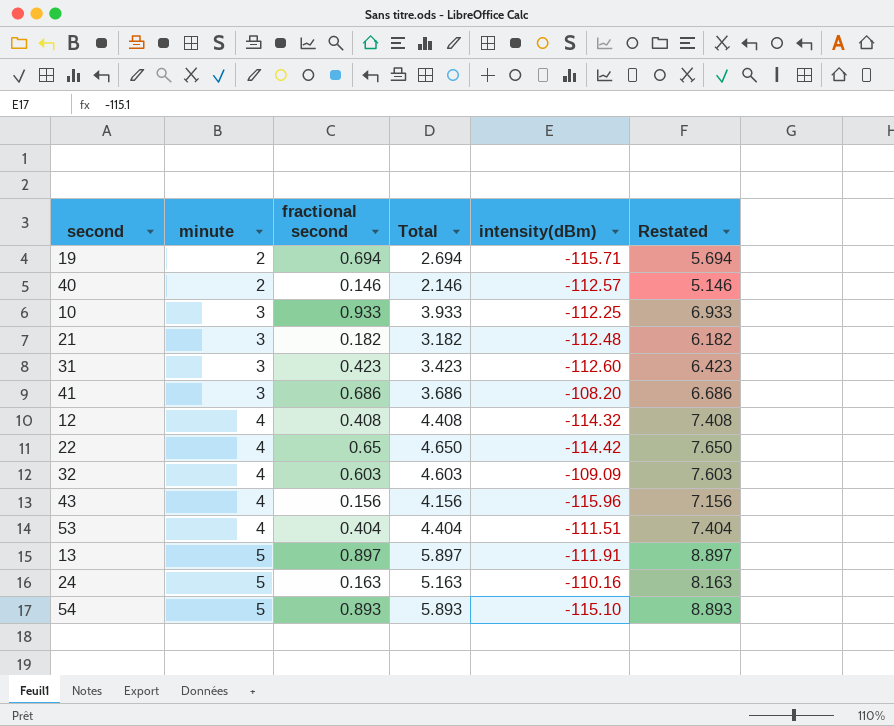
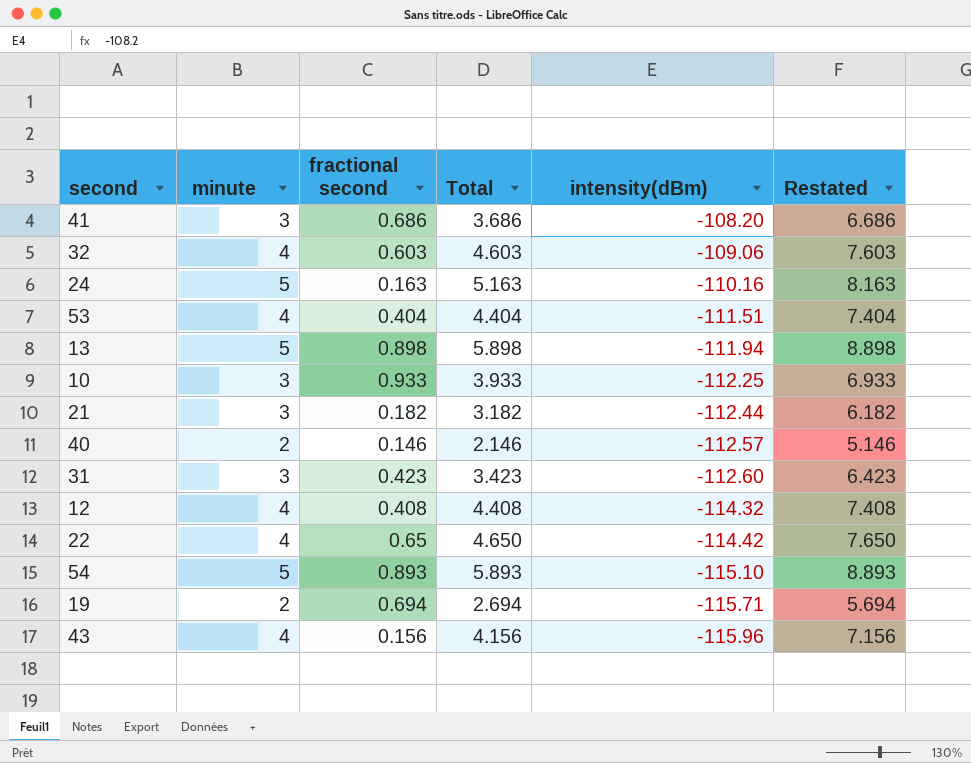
row order: minute ascending -> intensity(dBm) descending
32 | intensity(dBm): -109.09 -> -109.06
13 | fractional second: 0.897 -> 0.898
13 | Total: 5.897 -> 5.898
13 | intensity(dBm): -111.91 -> -111.94
13 | Restated: 8.897 -> 8.898
21 | intensity(dBm): -112.48 -> -112.44

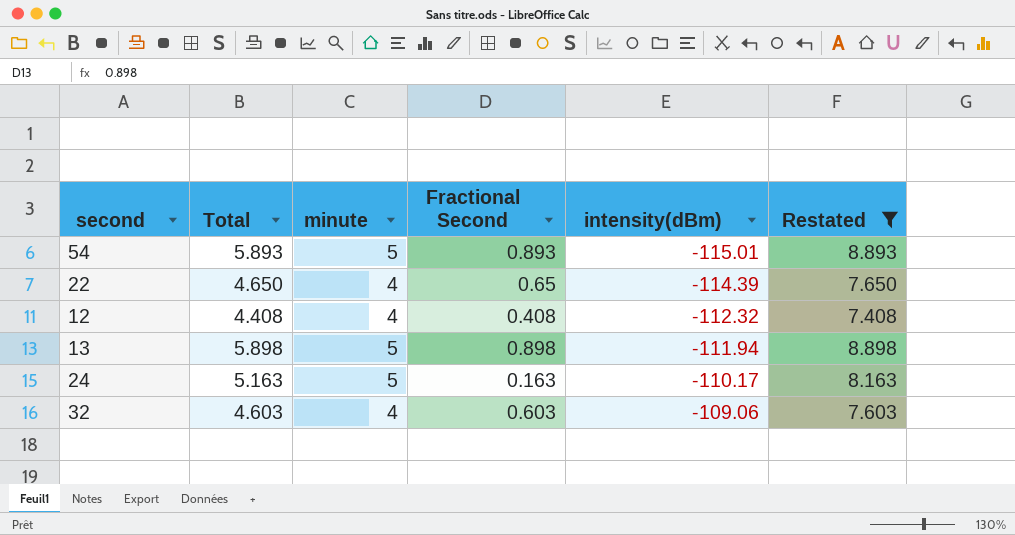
filter: none -> Restated >= 7.408
row order: intensity(dBm) descending -> intensity(dBm) ascending
column Total | position: 4 -> 2
column name: fractional second -> Fractional Second
54 | intensity(dBm): -115.10 -> -115.01
22 | intensity(dBm): -114.42 -> -114.39
12 | intensity(dBm): -114.32 -> -112.32
24 | intensity(dBm): -110.16 -> -110.17

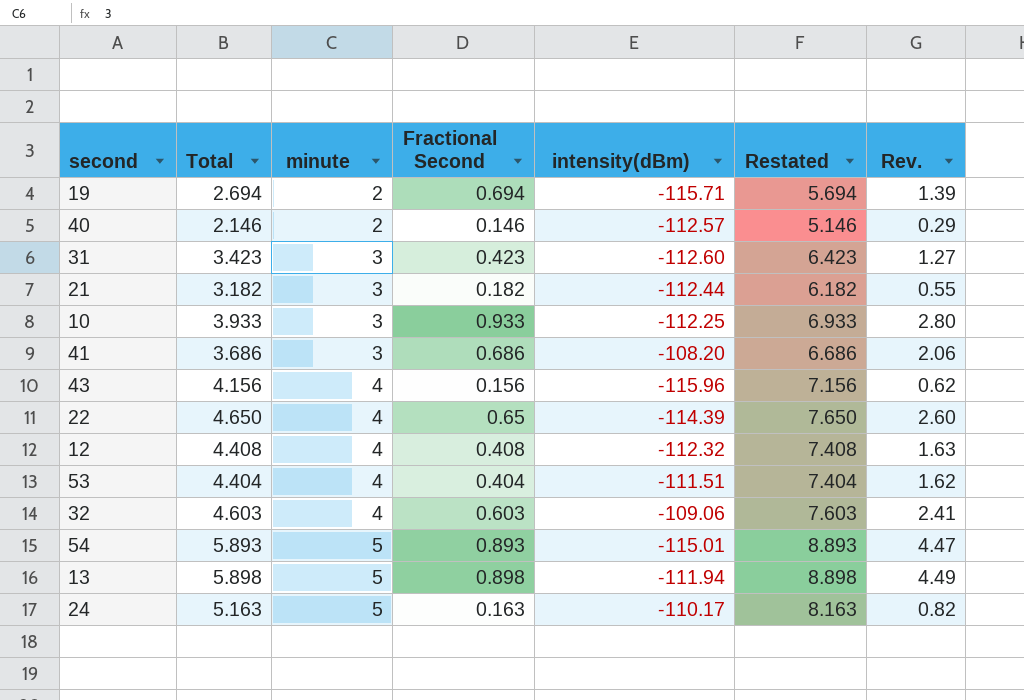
filter: Restated >= 7.408 -> none
row order: intensity(dBm) ascending -> minute ascending
column Rev. | formula: none -> [minute] * [Fractional Second]

